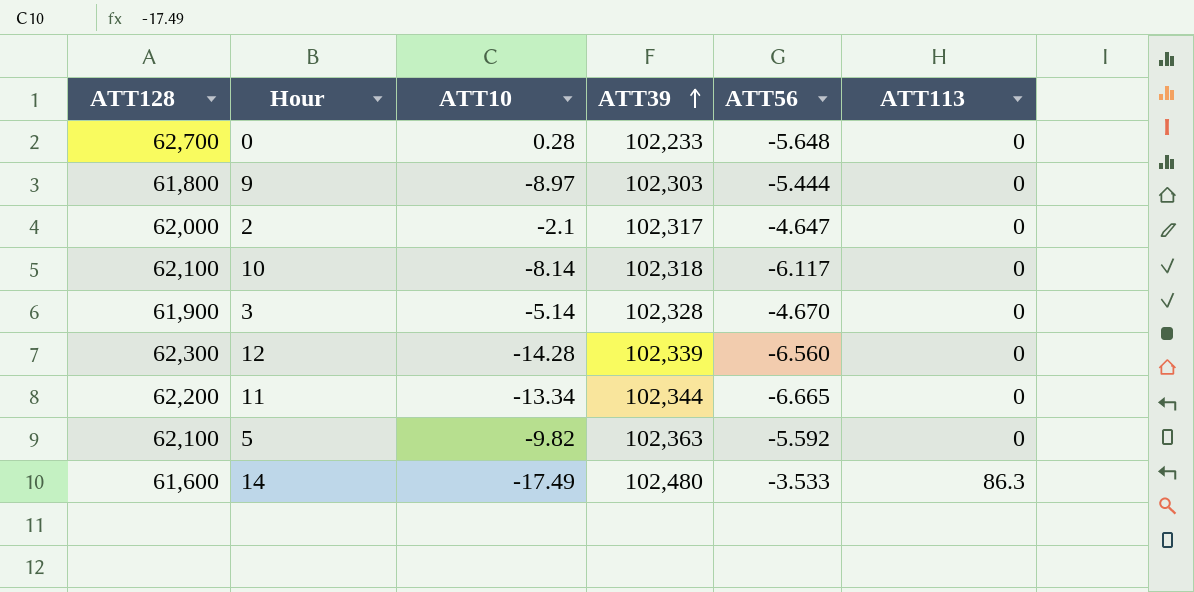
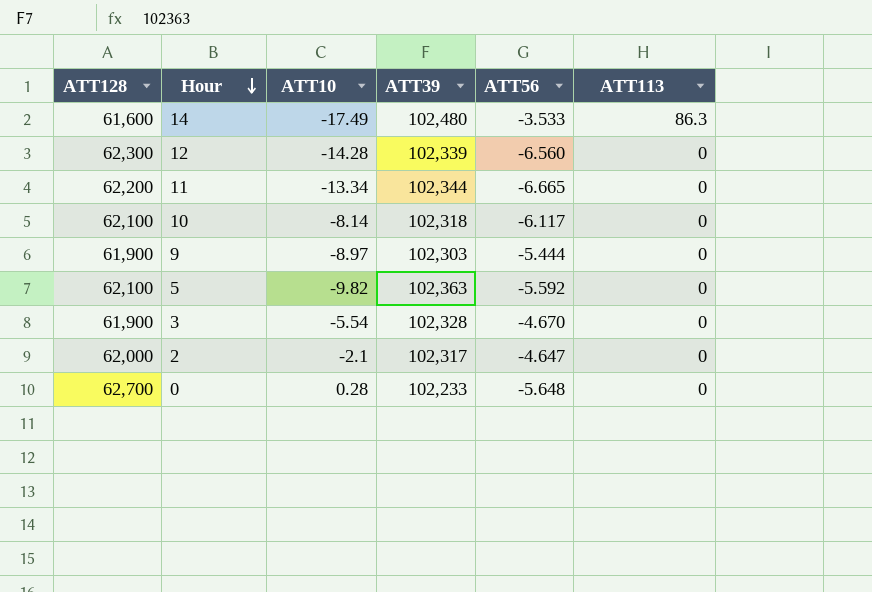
row order: ATT39 ascending -> Hour descending
9 | ATT128: 61,800 -> 61,900
3 | ATT10: -5.14 -> -5.54

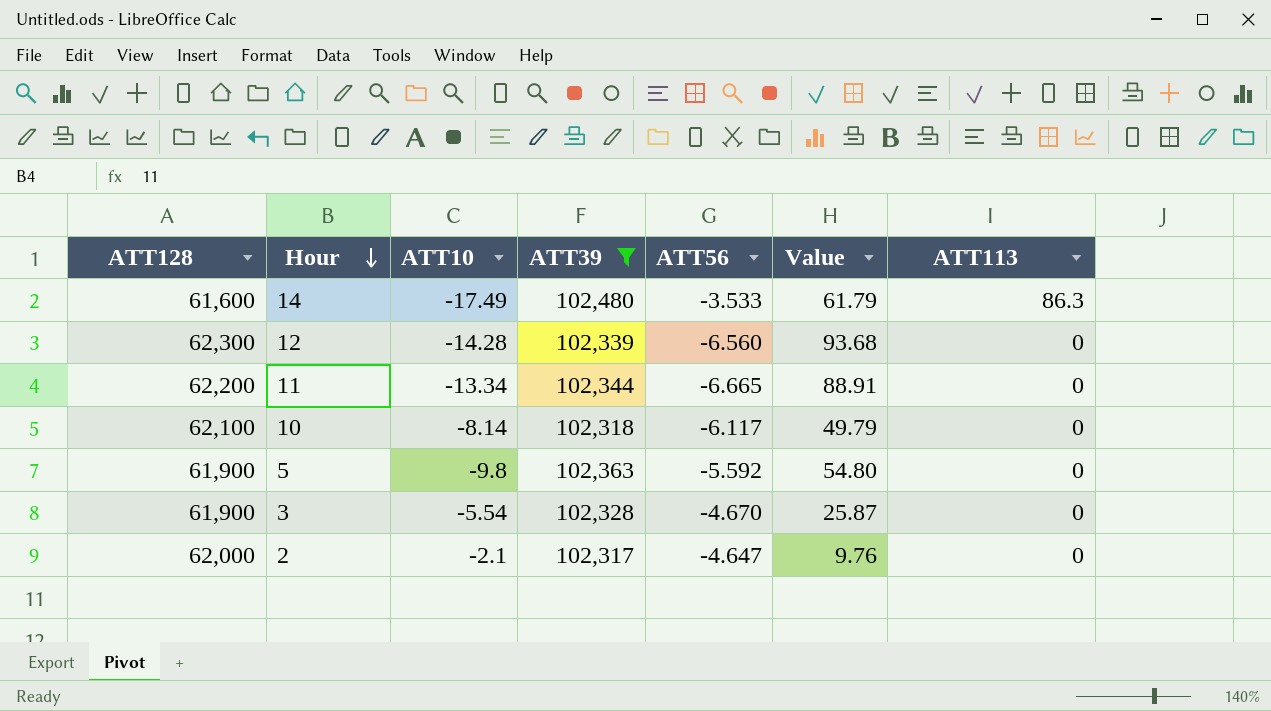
filter: none -> ATT39 >= 102,317
column Value | formula: none -> [ATT10] * [ATT56]
5 | ATT128: 62,100 -> 61,900
5 | ATT10: -9.82 -> -9.8

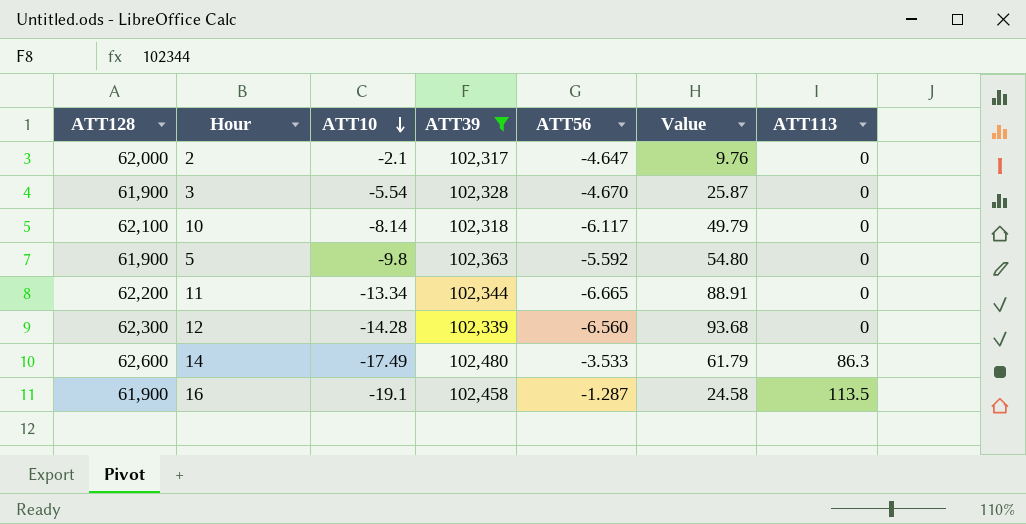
row order: Hour descending -> ATT10 descending
14 | ATT128: 61,600 -> 62,600
row 16: none -> 61,900 | -19.1 | 102,458 | -1.287 | 24.58 | 113.5

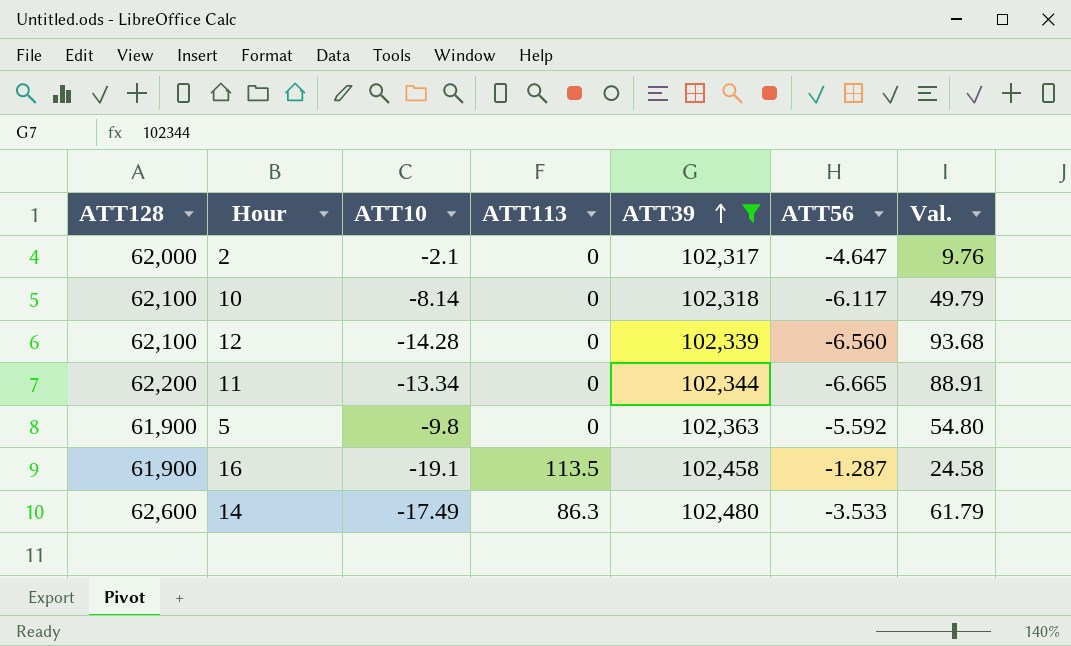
row order: ATT10 descending -> ATT39 ascending
column ATT113 | position: 7 -> 4
column name: Value -> Val.
row 3: 61,900 | -5.54 | 102,328 | -4.670 | 25.87 | 0 -> none
12 | ATT128: 62,300 -> 62,100

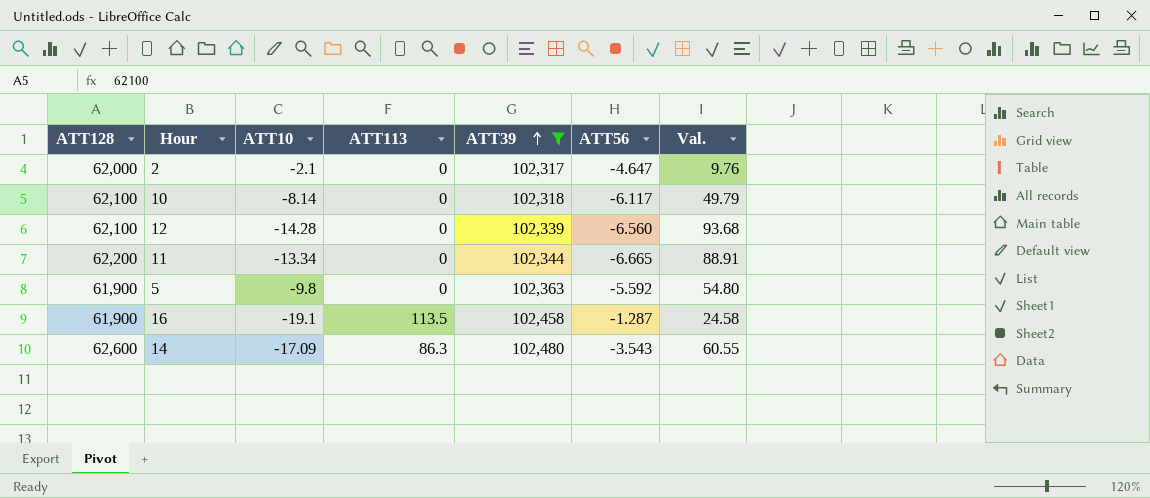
14 | ATT10: -17.49 -> -17.09
14 | ATT56: -3.533 -> -3.543
14 | Val.: 61.79 -> 60.55

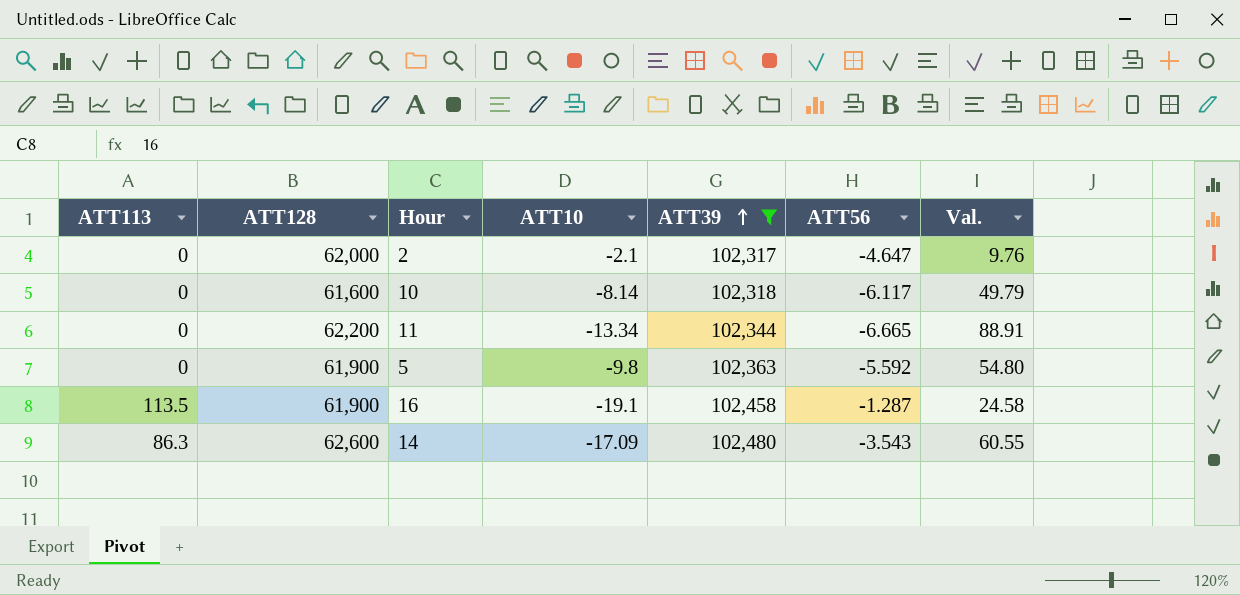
column ATT113 | position: 4 -> 1
row 12: 62,100 | -14.28 | 0 | 102,339 | -6.560 | 93.68 -> none
10 | ATT128: 62,100 -> 61,600

